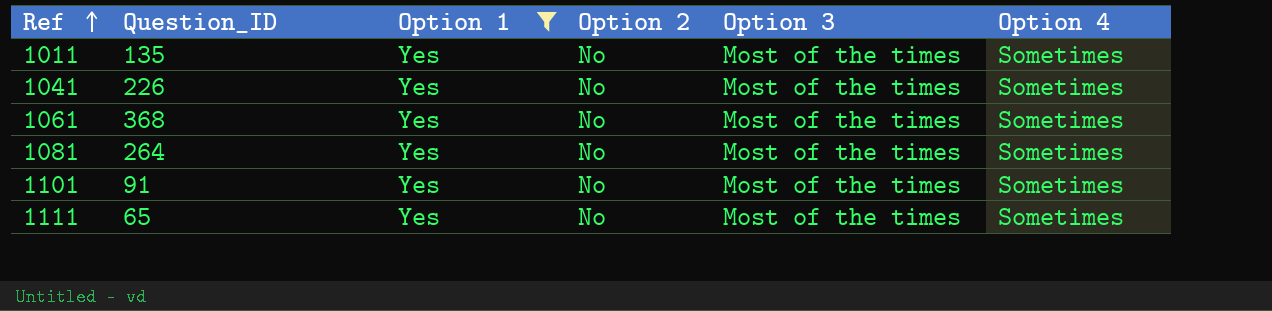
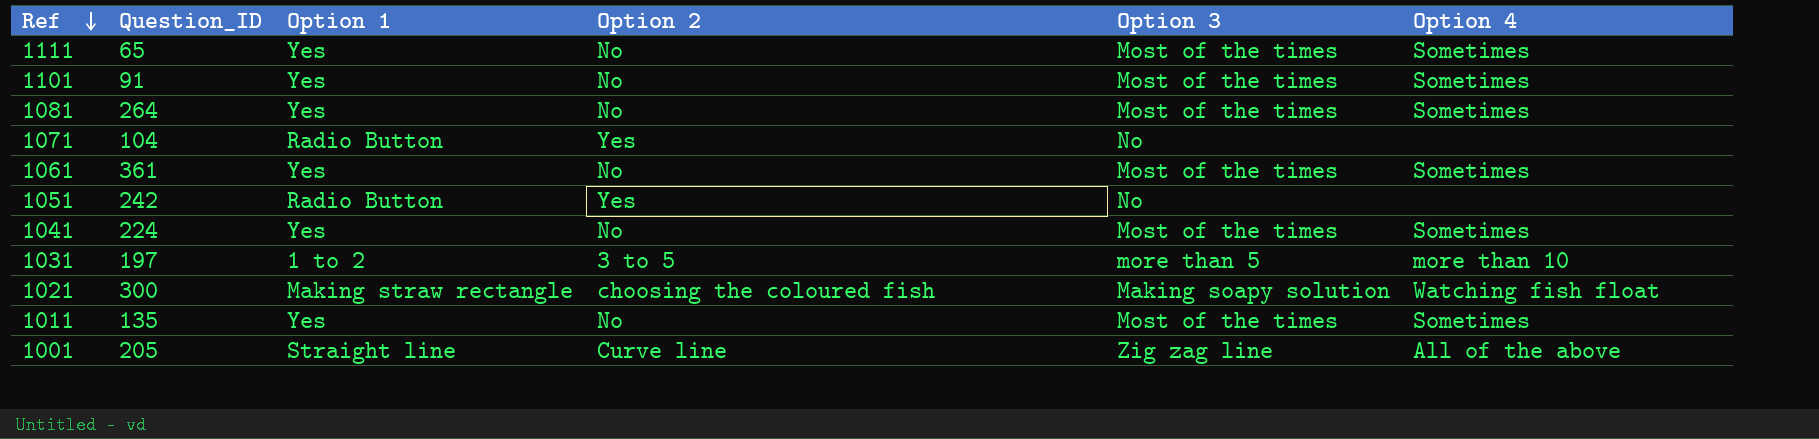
filter: Option 1 = Yes -> none
row order: Ref ascending -> Ref descending
1061 | Question_ID: 368 -> 361
1041 | Question_ID: 226 -> 224

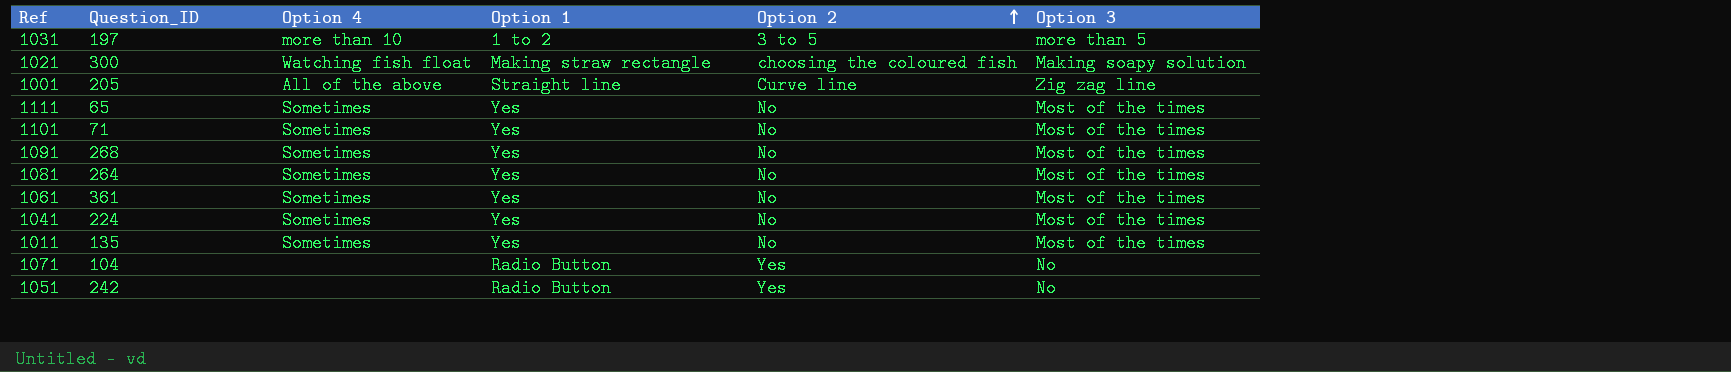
row order: Ref descending -> Option 2 ascending
column Option 4 | position: 6 -> 3
1101 | Question_ID: 91 -> 71
row 1091: none -> 268 | Sometimes | Yes | No | Most of the times

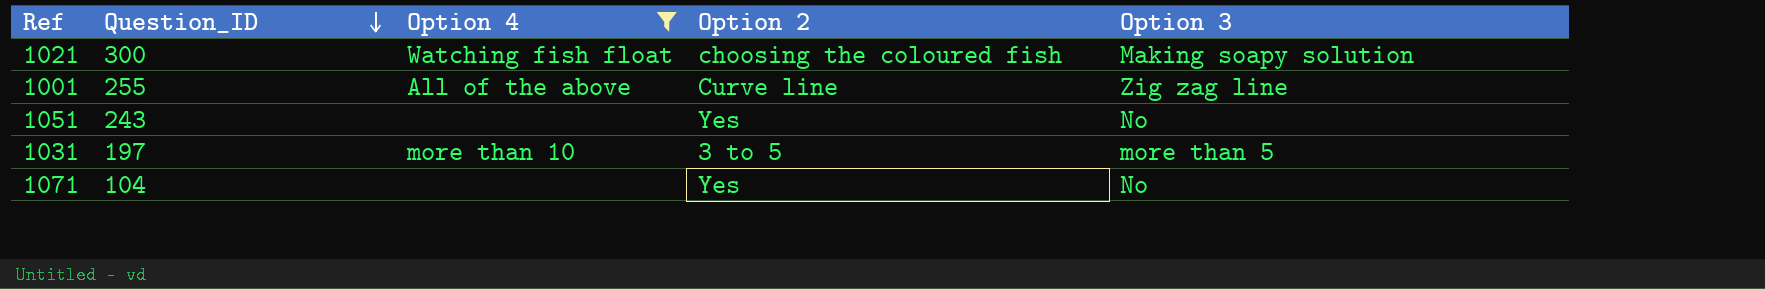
filter: none -> Option 4 != Sometimes
row order: Option 2 ascending -> Question_ID descending
column Option 1 | position: 4 -> none
1001 | Question_ID: 205 -> 255
1051 | Question_ID: 242 -> 243

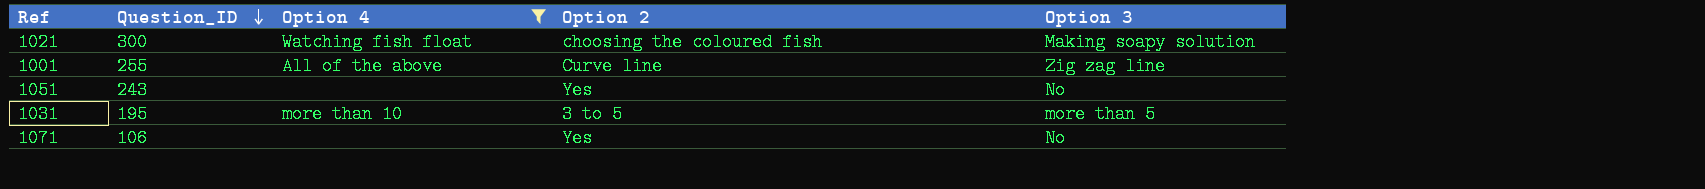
1031 | Question_ID: 197 -> 195
1071 | Question_ID: 104 -> 106

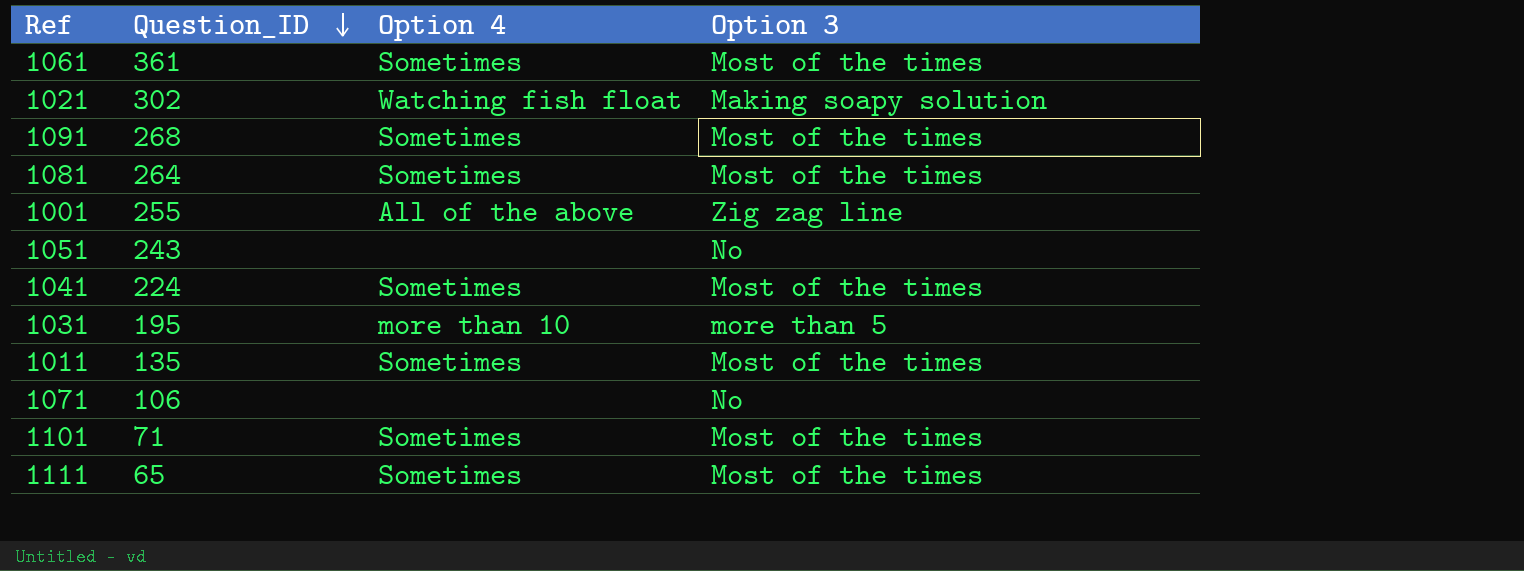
filter: Option 4 != Sometimes -> none
column Option 2 | position: 4 -> none
1021 | Question_ID: 300 -> 302

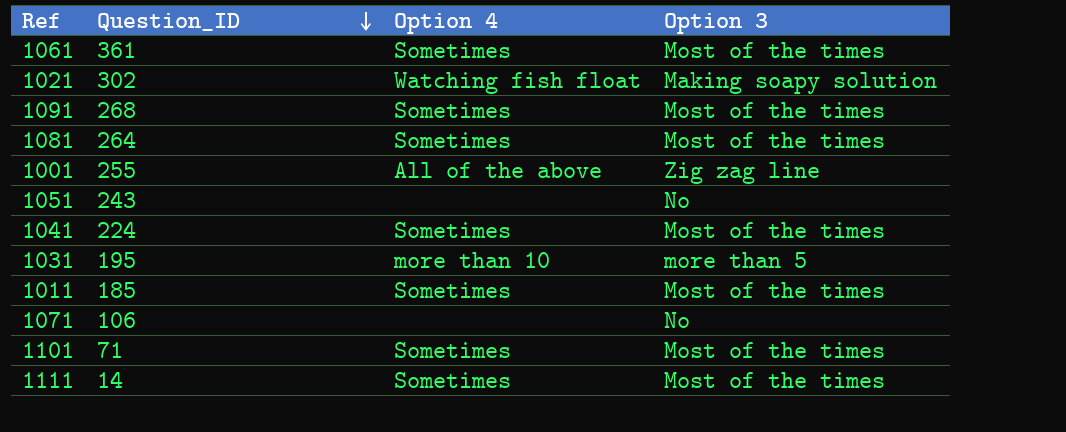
1011 | Question_ID: 135 -> 185
1111 | Question_ID: 65 -> 14

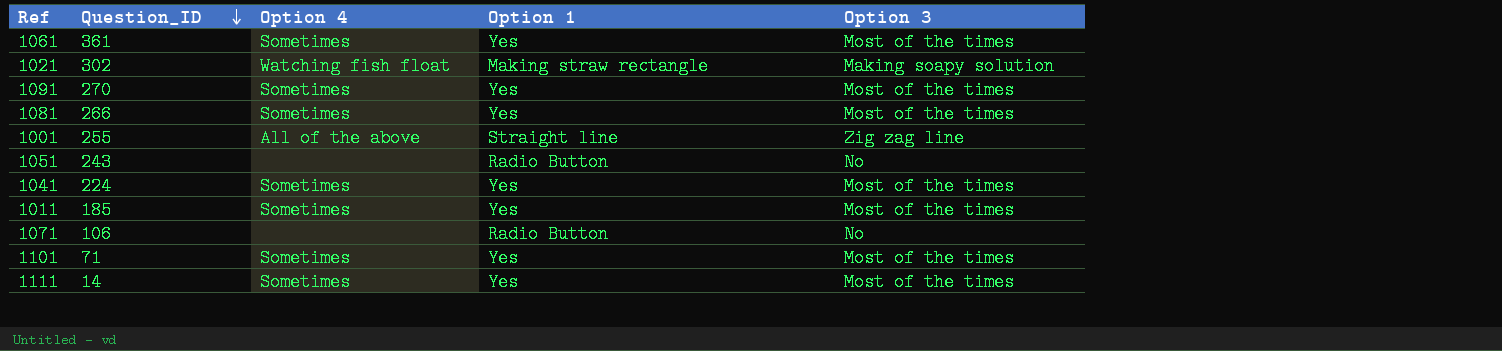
column Option 1 | position: none -> 4
row 1031: 195 | more than 10 | more than 5 -> none
1091 | Question_ID: 268 -> 270
1081 | Question_ID: 264 -> 266

